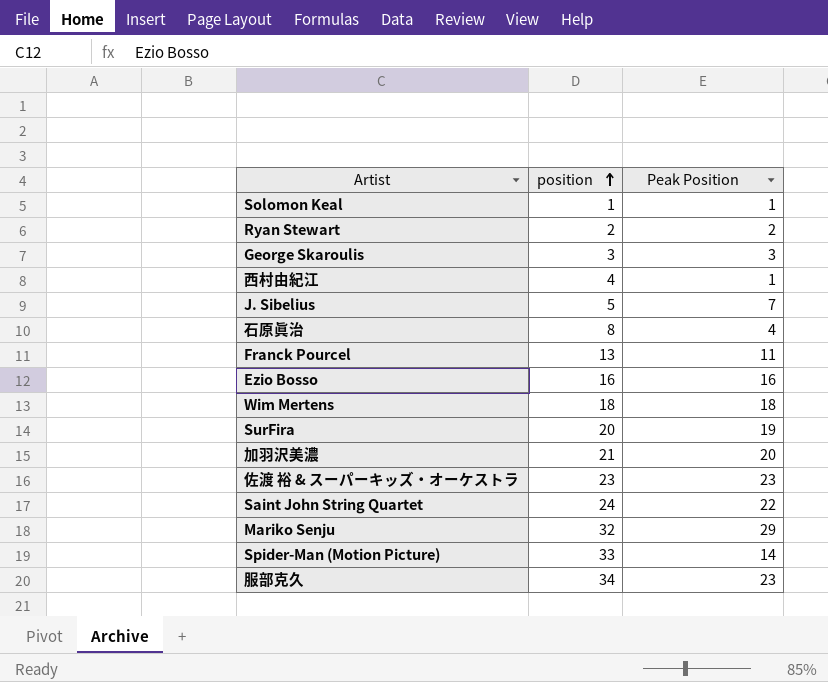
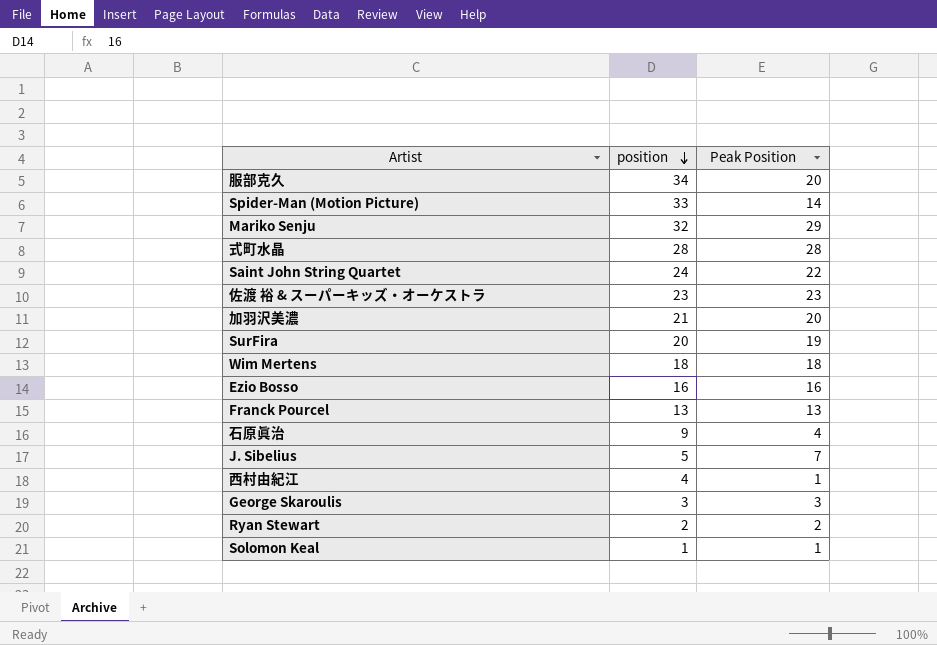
row order: position ascending -> position descending
服部克久 | Peak Position: 23 -> 20
row 式町水晶: none -> 28 | 28
Franck Pourcel | Peak Position: 11 -> 13
石原眞治 | position: 8 -> 9

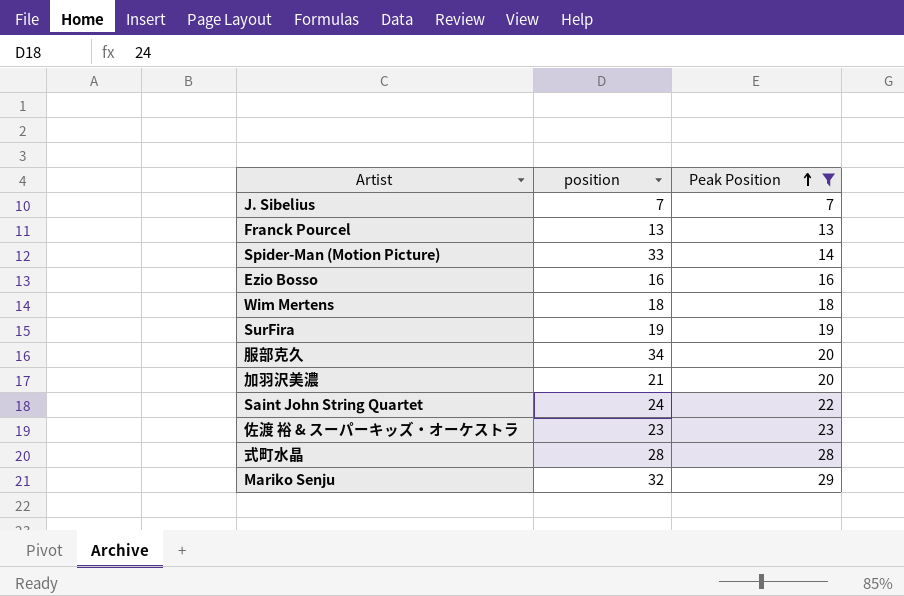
filter: none -> Peak Position >= 7
row order: position descending -> Peak Position ascending
J. Sibelius | position: 5 -> 7
SurFira | position: 20 -> 19

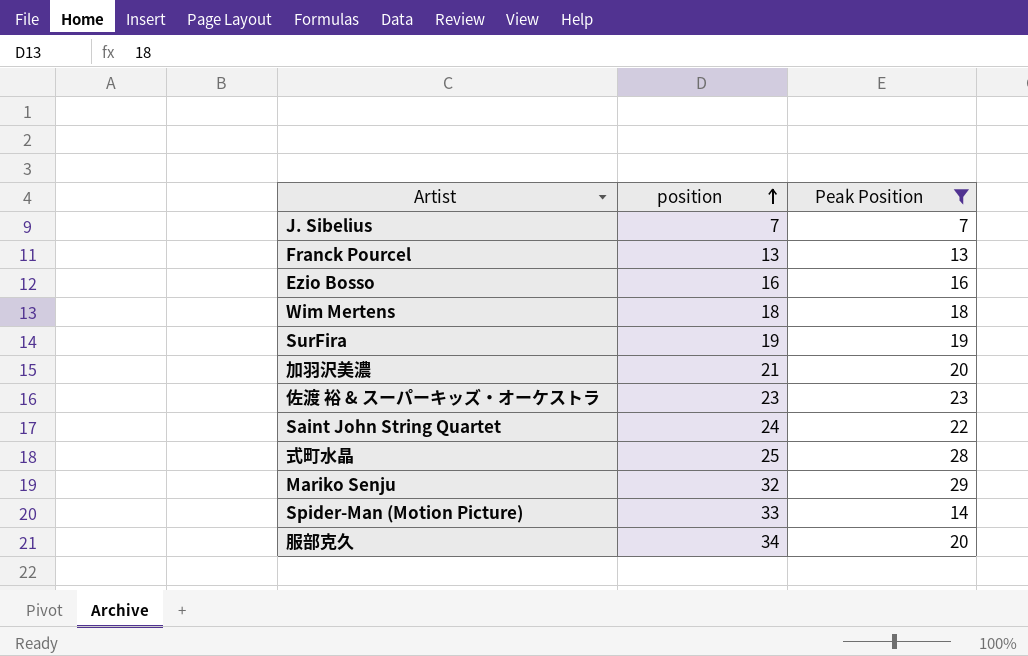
row order: Peak Position ascending -> position ascending
式町水晶 | position: 28 -> 25

